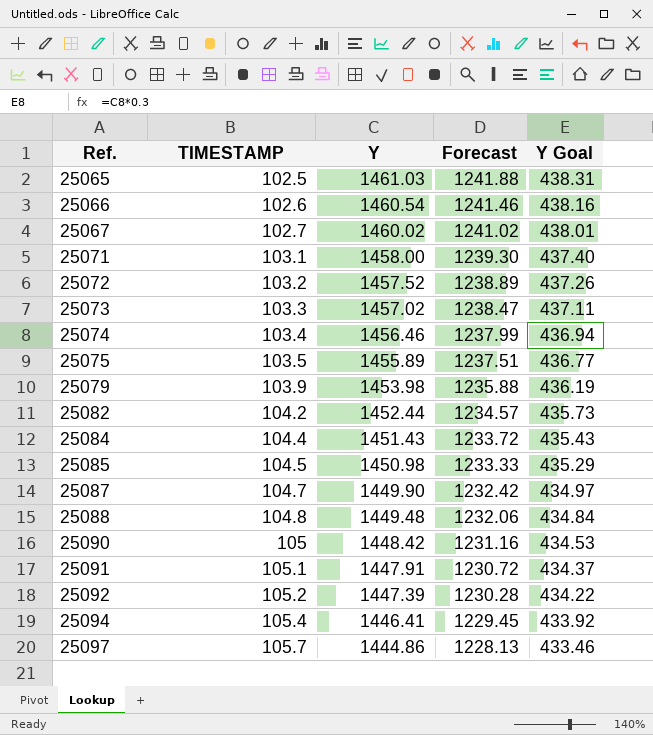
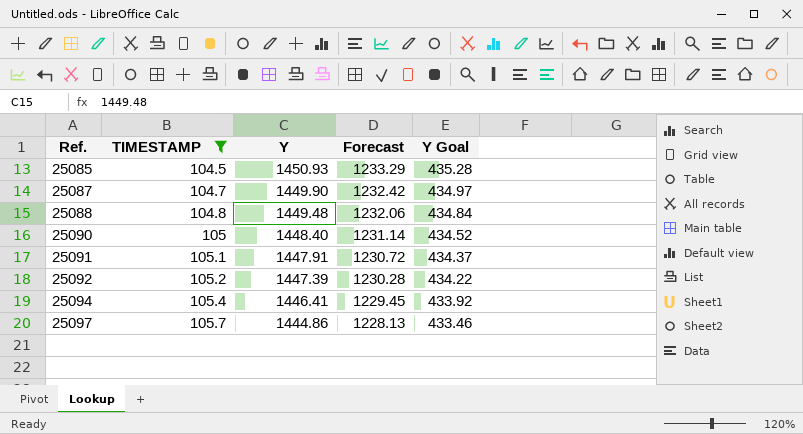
filter: none -> TIMESTAMP >= 104.5
25085 | Y: 1450.98 -> 1450.93
25085 | Forecast: 1233.33 -> 1233.29
25085 | Y Goal: 435.29 -> 435.28
25090 | Y: 1448.42 -> 1448.40
25090 | Forecast: 1231.16 -> 1231.14
25090 | Y Goal: 434.53 -> 434.52

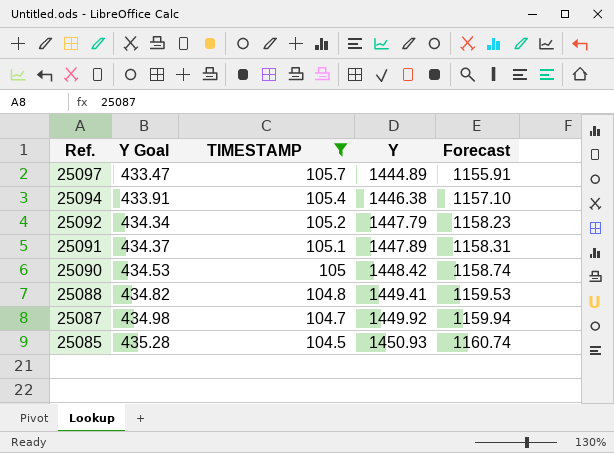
row order: Ref. ascending -> Ref. descending
column Y Goal | position: 5 -> 2
column Forecast | formula: [Y] * 0.85 -> [Y] * 0.8
25097 | Y Goal: 433.46 -> 433.47
25097 | Y: 1444.86 -> 1444.89
25094 | Y Goal: 433.92 -> 433.91
25094 | Y: 1446.41 -> 1446.38
25092 | Y Goal: 434.22 -> 434.34
25092 | Y: 1447.39 -> 1447.79
25091 | Y: 1447.91 -> 1447.89
25090 | Y Goal: 434.52 -> 434.53
25090 | Y: 1448.40 -> 1448.42
25088 | Y Goal: 434.84 -> 434.82
25088 | Y: 1449.48 -> 1449.41
25087 | Y Goal: 434.97 -> 434.98
25087 | Y: 1449.90 -> 1449.92

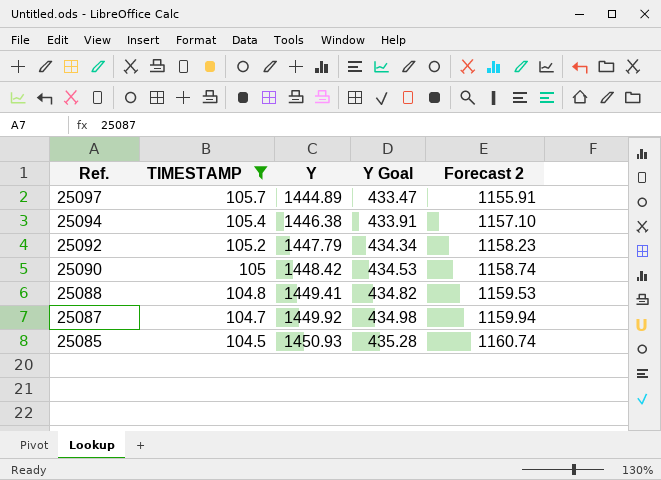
column Y Goal | position: 2 -> 4
column name: Forecast -> Forecast 2
row 25091: 434.37 | 105.1 | 1447.89 | 1158.31 -> none

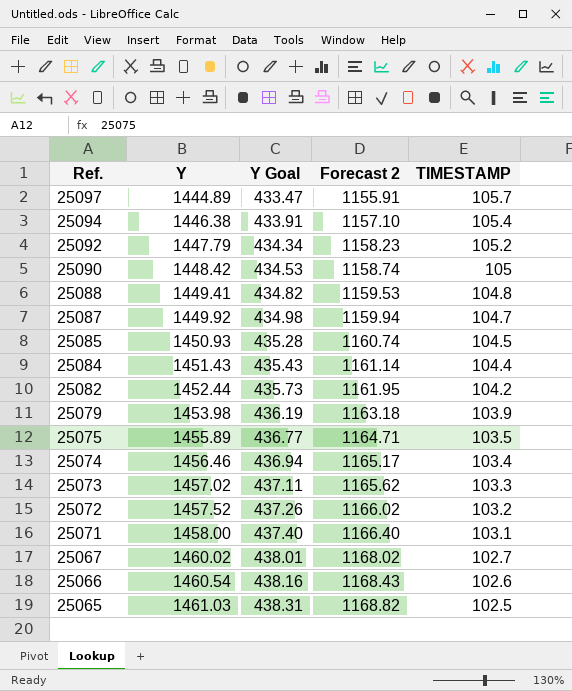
filter: TIMESTAMP >= 104.5 -> none
column TIMESTAMP | position: 2 -> 5

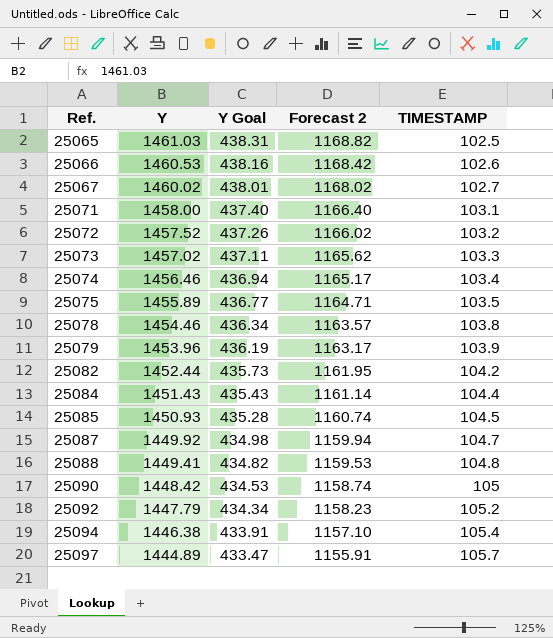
row order: Ref. descending -> Ref. ascending
25066 | Y: 1460.54 -> 1460.53
25066 | Forecast 2: 1168.43 -> 1168.42
row 25078: none -> 1454.46 | 436.34 | 1163.57 | 103.8
25079 | Y: 1453.98 -> 1453.96
25079 | Forecast 2: 1163.18 -> 1163.17

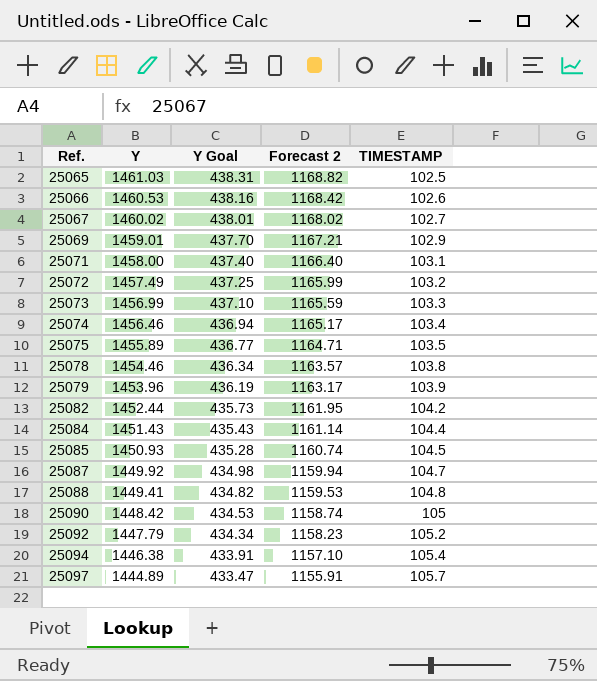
row 25069: none -> 1459.01 | 437.70 | 1167.21 | 102.9
25072 | Y: 1457.52 -> 1457.49
25072 | Y Goal: 437.26 -> 437.25
25072 | Forecast 2: 1166.02 -> 1165.99
25073 | Y: 1457.02 -> 1456.99
25073 | Y Goal: 437.11 -> 437.10
25073 | Forecast 2: 1165.62 -> 1165.59

